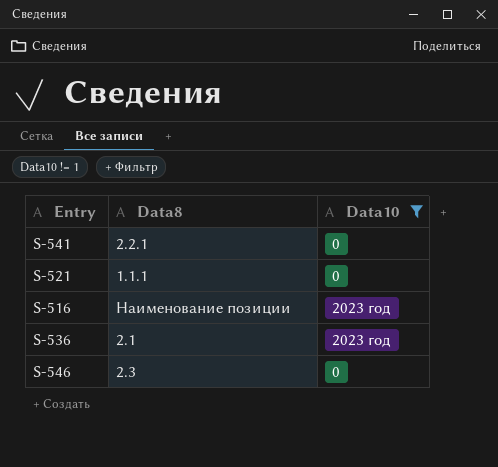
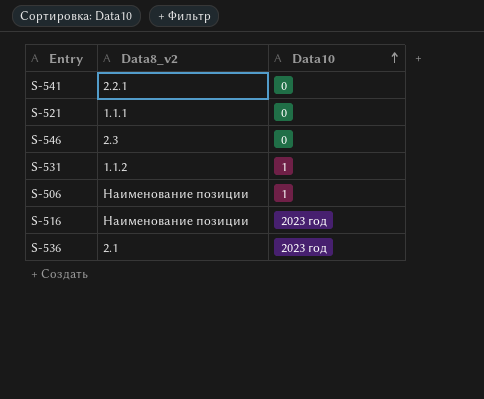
filter: Data10 != 1 -> none
row order: none -> Data10 ascending
column name: Data8 -> Data8_v2

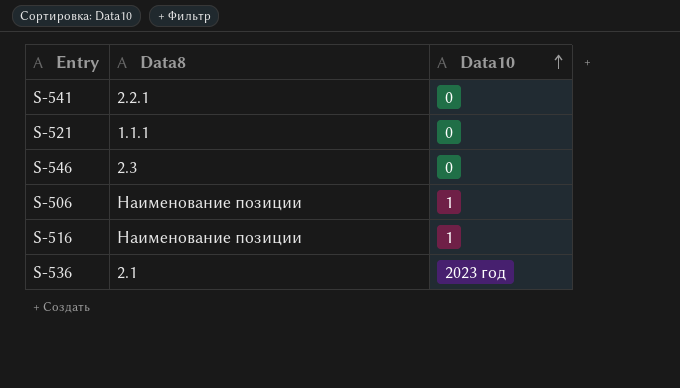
column name: Data8_v2 -> Data8
row S-531: 1.1.2 | 1 -> none
S-516 | Data10: 2023 год -> 1

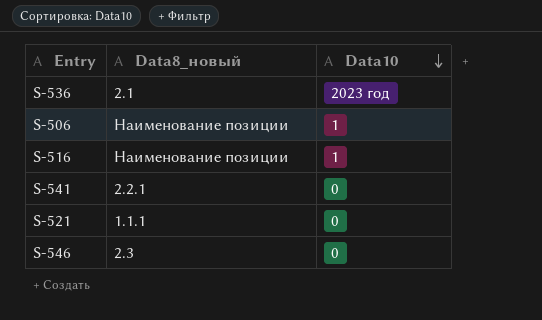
row order: Data10 ascending -> Data10 descending
column name: Data8 -> Data8_новый

